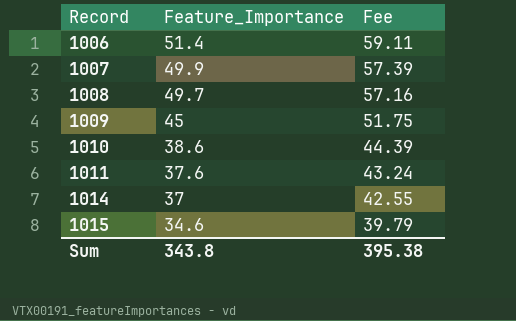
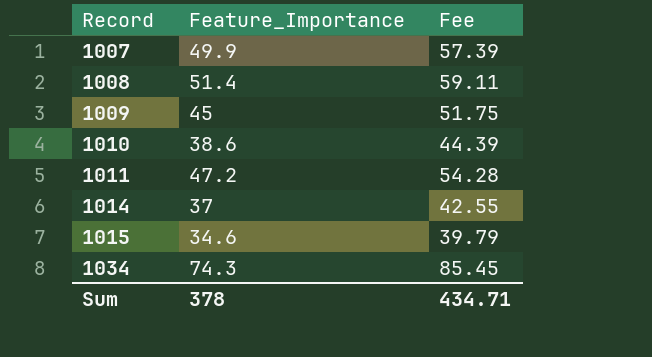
row 1006: 51.4 | 59.11 -> none
1008 | Feature_Importance: 49.7 -> 51.4
1008 | Fee: 57.16 -> 59.11
1011 | Feature_Importance: 37.6 -> 47.2
1011 | Fee: 43.24 -> 54.28
row 1034: none -> 74.3 | 85.45
Sum | Feature_Importance: 343.8 -> 378
Sum | Fee: 395.38 -> 434.71

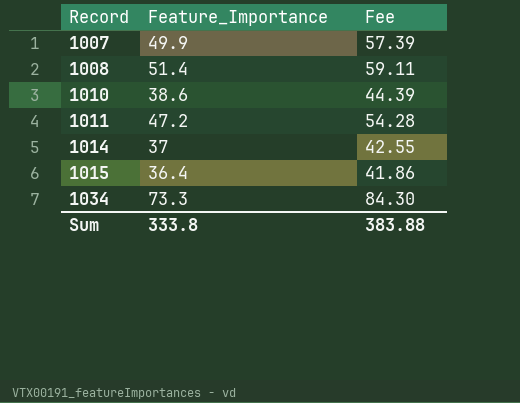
row 1009: 45 | 51.75 -> none
1015 | Feature_Importance: 34.6 -> 36.4
1015 | Fee: 39.79 -> 41.86
1034 | Feature_Importance: 74.3 -> 73.3
1034 | Fee: 85.45 -> 84.30
Sum | Feature_Importance: 378 -> 333.8
Sum | Fee: 434.71 -> 383.88

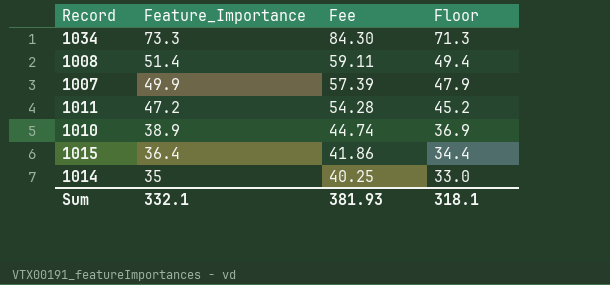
row order: Record ascending -> Feature_Importance descending
column Floor | formula: none -> [Feature_Importance] - 2
1010 | Feature_Importance: 38.6 -> 38.9
1010 | Fee: 44.39 -> 44.74
1014 | Feature_Importance: 37 -> 35
1014 | Fee: 42.55 -> 40.25
Sum | Feature_Importance: 333.8 -> 332.1
Sum | Fee: 383.88 -> 381.93

